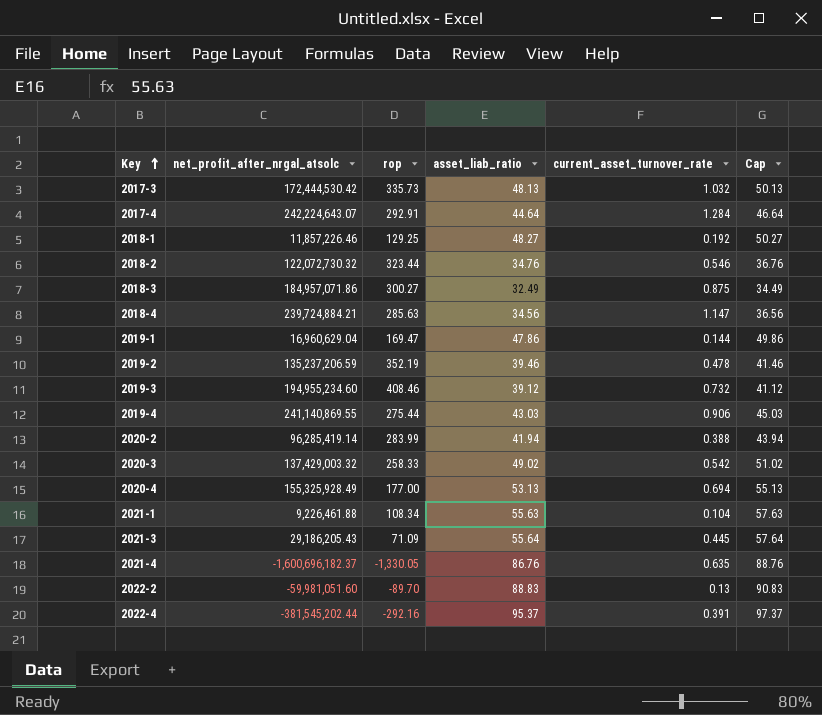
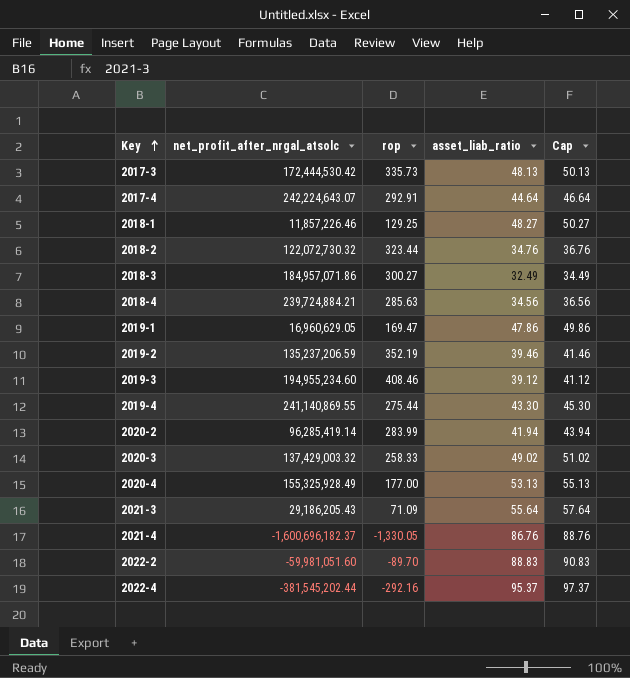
column current_asset_turnover_rate | position: 5 -> none
row 2021-1: 9,226,461.88 | 108.34 | 55.63 | 0.104 | 57.63 -> none
2019-1 | net_profit_after_nrgal_atsolc: 16,960,629.04 -> 16,960,629.05
2019-4 | asset_liab_ratio: 43.03 -> 43.30
2019-4 | Cap: 45.03 -> 45.30

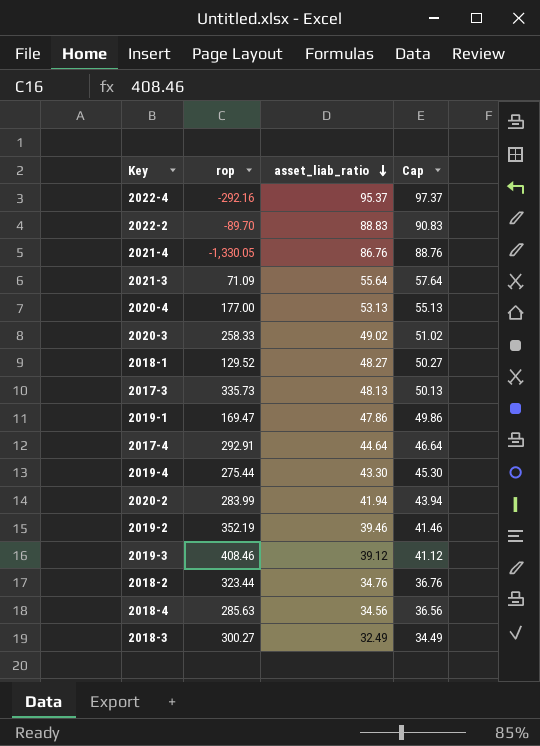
row order: Key ascending -> asset_liab_ratio descending
column net_profit_after_nrgal_atsolc | position: 2 -> none
2018-1 | rop: 129.25 -> 129.52

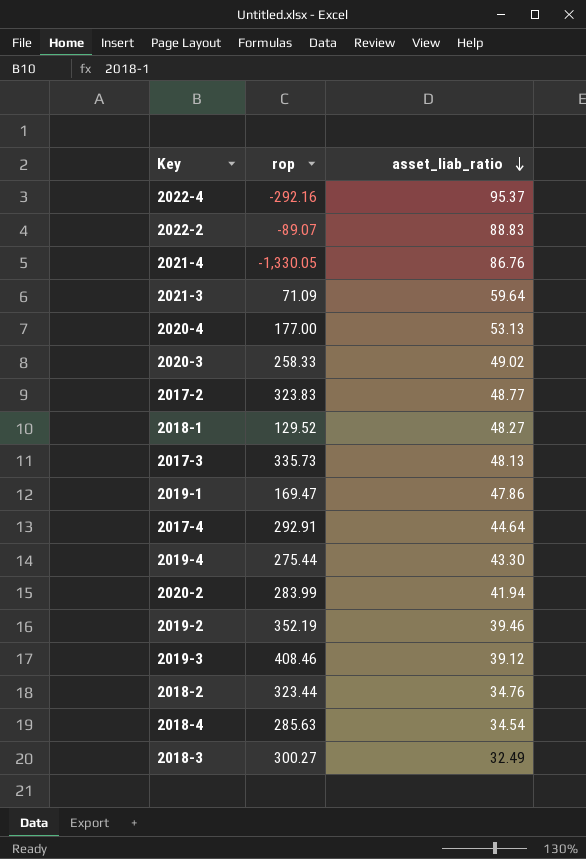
column Cap | formula: [asset_liab_ratio] + 2 -> none
2022-2 | rop: -89.70 -> -89.07
2021-3 | asset_liab_ratio: 55.64 -> 59.64
row 2017-2: none -> 323.83 | 48.77
2018-4 | asset_liab_ratio: 34.56 -> 34.54

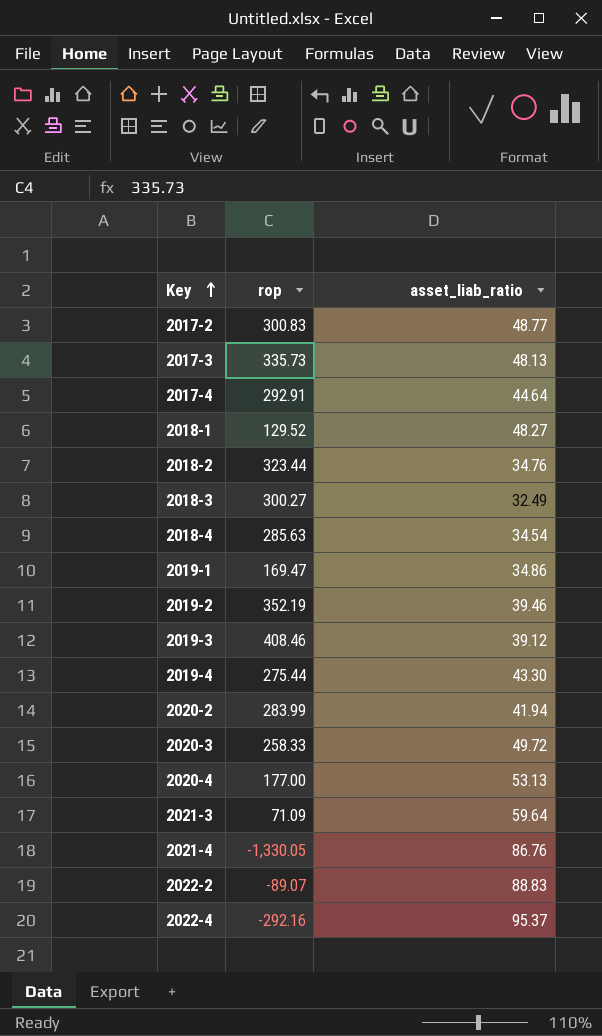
row order: asset_liab_ratio descending -> Key ascending
2017-2 | rop: 323.83 -> 300.83
2019-1 | asset_liab_ratio: 47.86 -> 34.86
2020-3 | asset_liab_ratio: 49.02 -> 49.72

